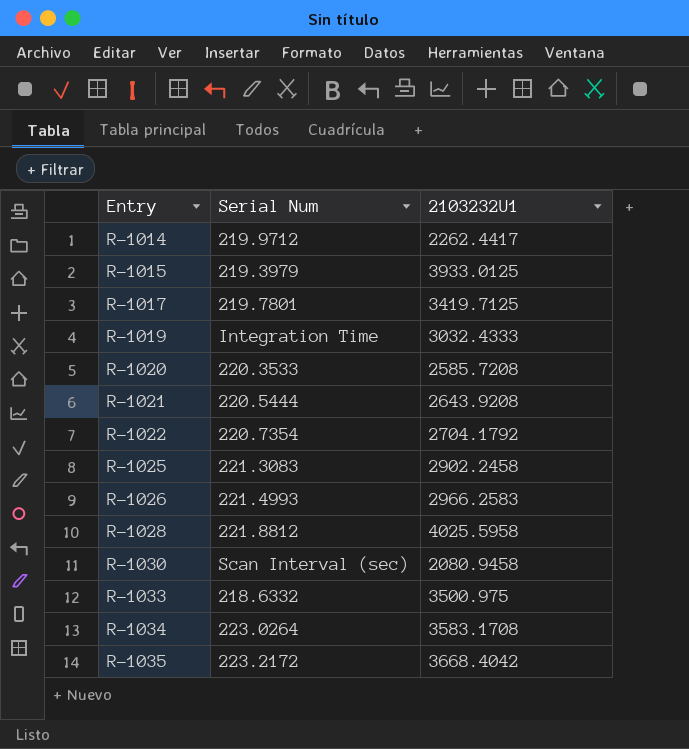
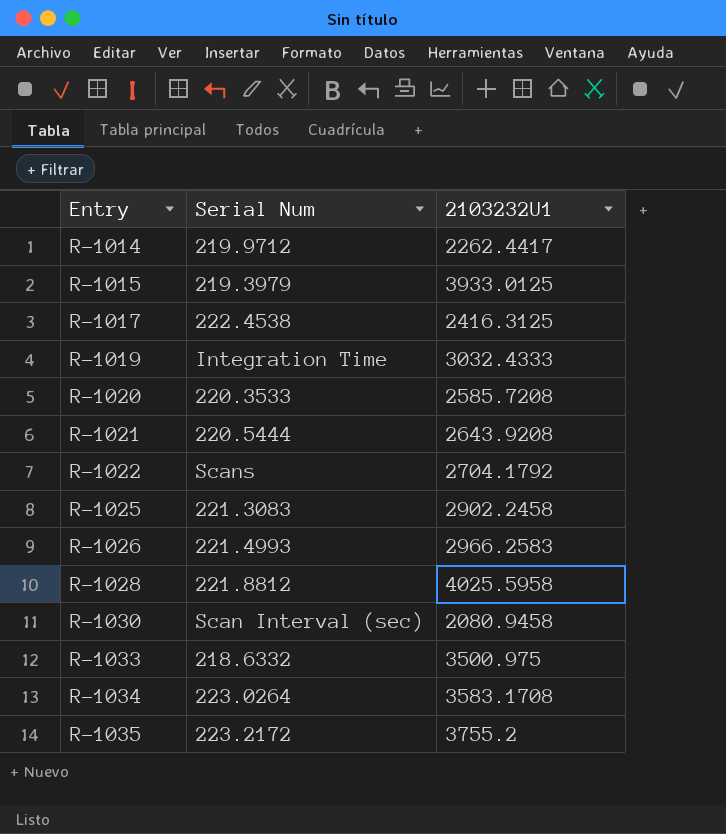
R-1017 | Serial Num: 219.7801 -> 222.4538
R-1017 | 2103232U1: 3419.7125 -> 2416.3125
R-1022 | Serial Num: 220.7354 -> Scans
R-1035 | 2103232U1: 3668.4042 -> 3755.2

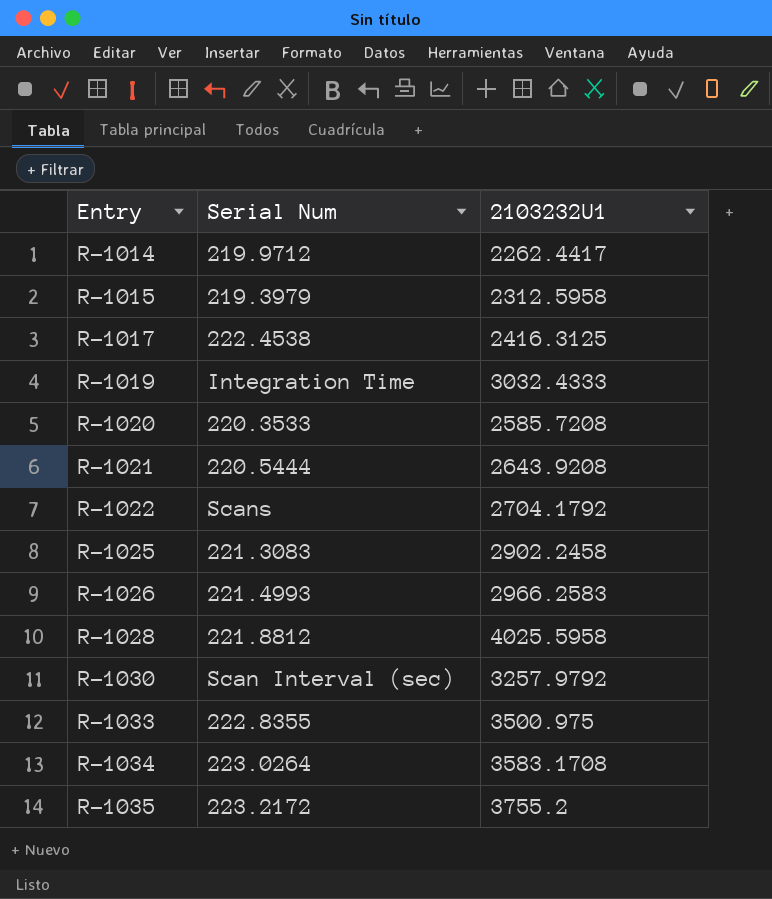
R-1015 | 2103232U1: 3933.0125 -> 2312.5958
R-1030 | 2103232U1: 2080.9458 -> 3257.9792
R-1033 | Serial Num: 218.6332 -> 222.8355

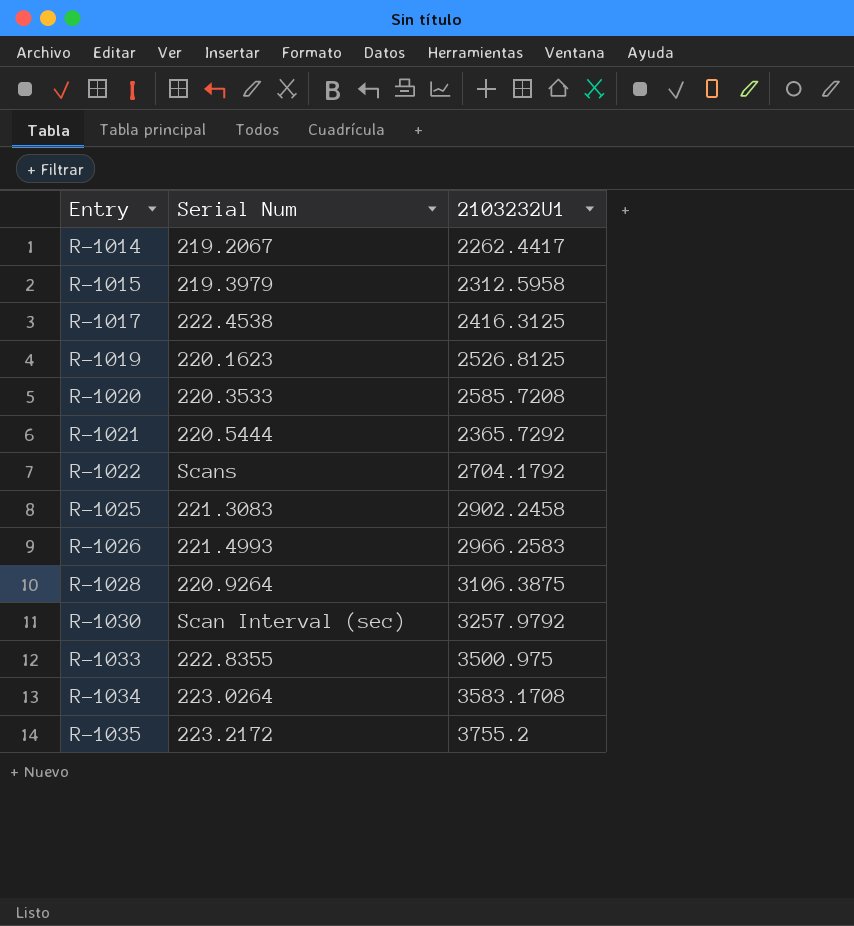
R-1014 | Serial Num: 219.9712 -> 219.2067
R-1019 | Serial Num: Integration Time -> 220.1623
R-1019 | 2103232U1: 3032.4333 -> 2526.8125
R-1021 | 2103232U1: 2643.9208 -> 2365.7292
R-1028 | Serial Num: 221.8812 -> 220.9264
R-1028 | 2103232U1: 4025.5958 -> 3106.3875

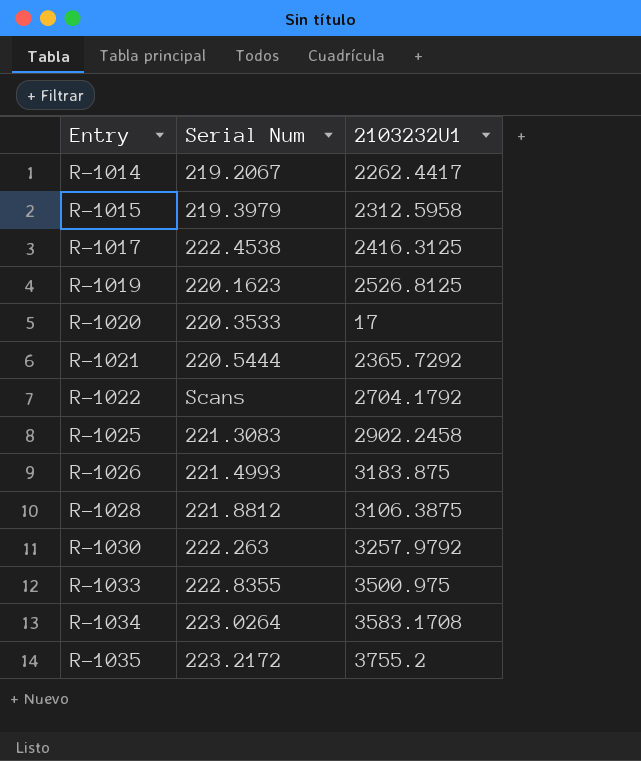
R-1020 | 2103232U1: 2585.7208 -> 17
R-1026 | 2103232U1: 2966.2583 -> 3183.875
R-1028 | Serial Num: 220.9264 -> 221.8812
R-1030 | Serial Num: Scan Interval (sec) -> 222.263

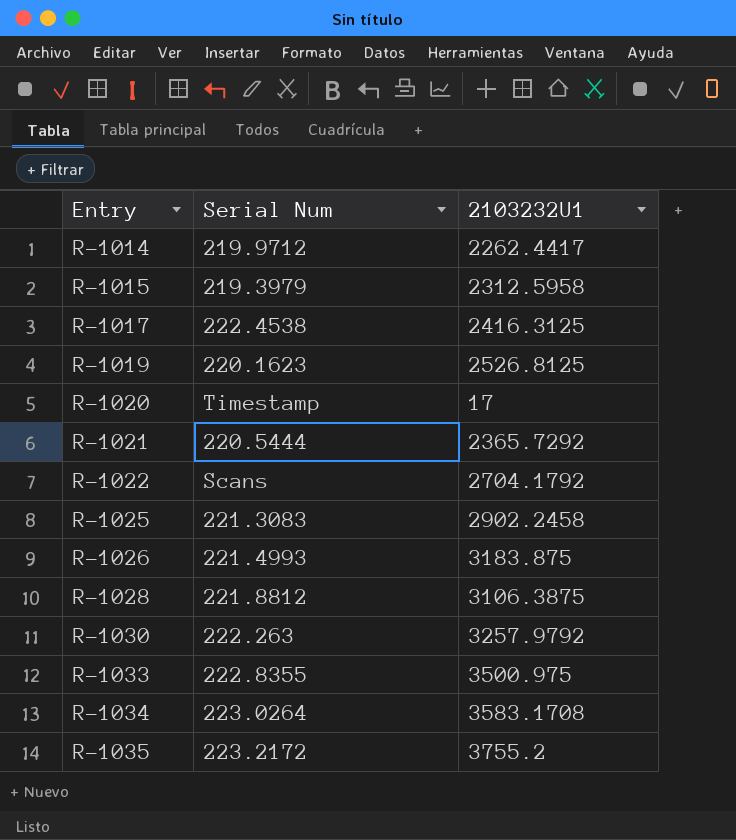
R-1014 | Serial Num: 219.2067 -> 219.9712
R-1020 | Serial Num: 220.3533 -> Timestamp

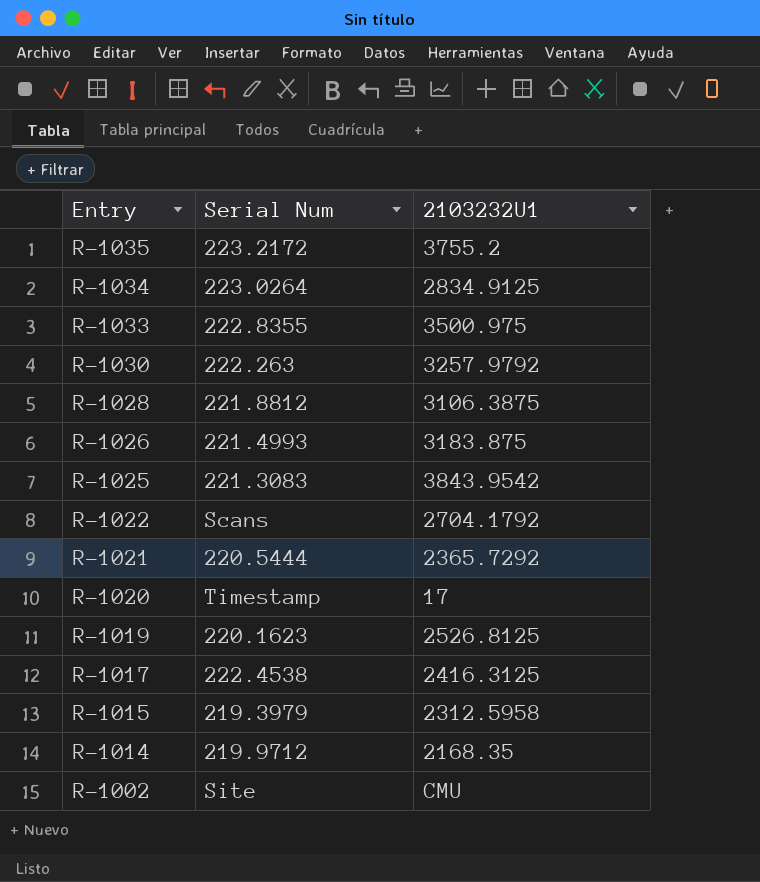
row order: Entry ascending -> Entry descending
R-1034 | 2103232U1: 3583.1708 -> 2834.9125
R-1025 | 2103232U1: 2902.2458 -> 3843.9542
R-1014 | 2103232U1: 2262.4417 -> 2168.35
row R-1002: none -> Site | CMU

